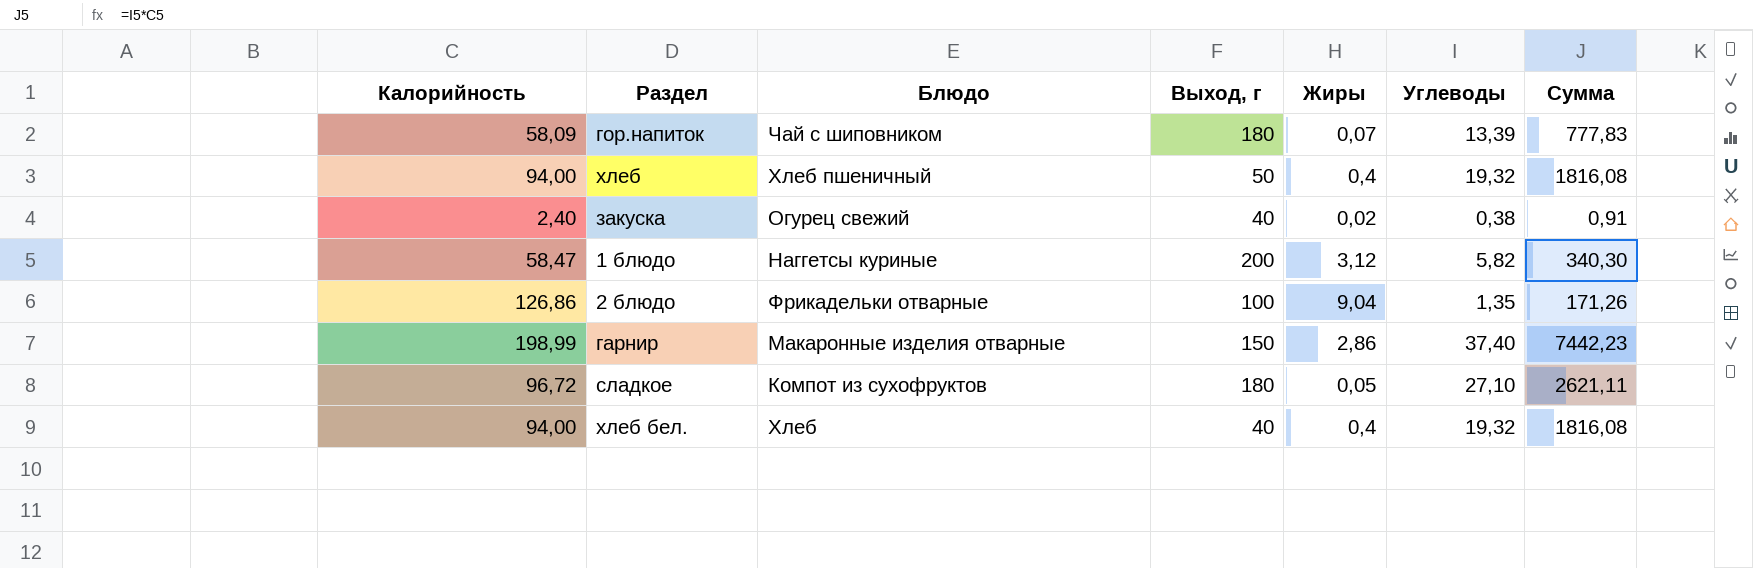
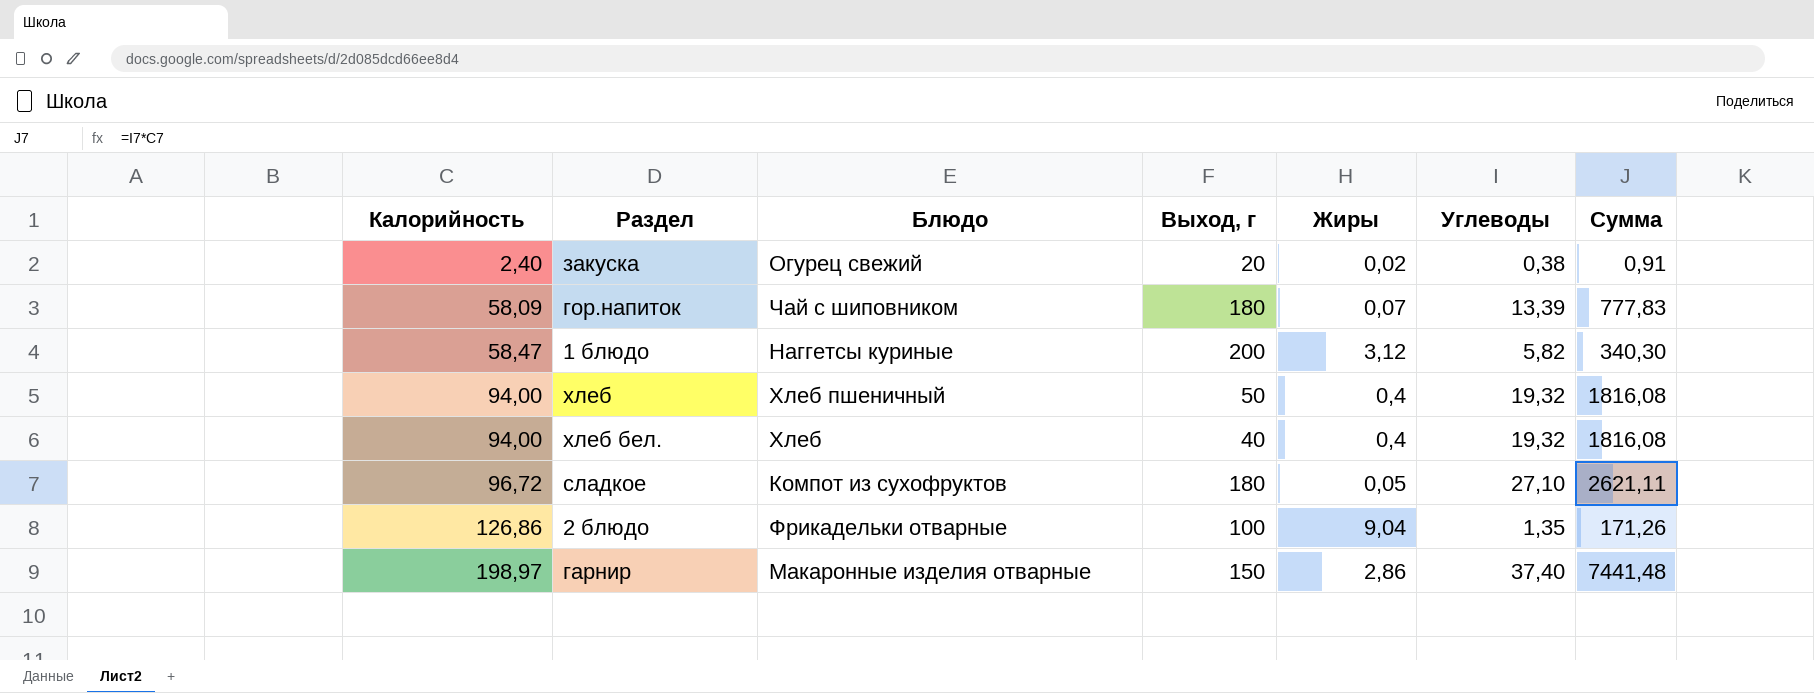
row order: none -> Калорийность ascending
закуска | Выход, г: 40 -> 20
гарнир | Калорийность: 198,99 -> 198,97
гарнир | Сумма: 7442,23 -> 7441,48

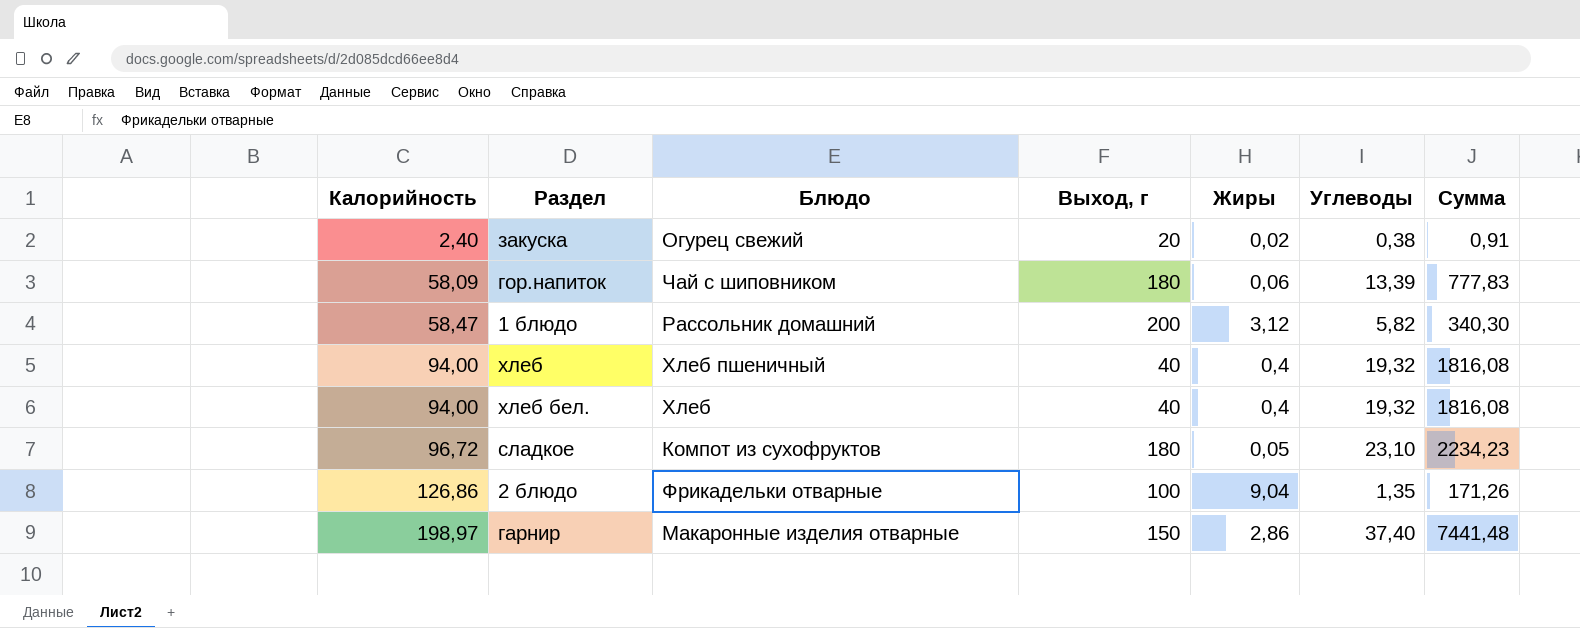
гор.напиток | Жиры: 0,07 -> 0,06
1 блюдо | Блюдо: Наггетсы куриные -> Рассольник домашний
хлеб | Выход, г: 50 -> 40
сладкое | Углеводы: 27,10 -> 23,10
сладкое | Сумма: 2621,11 -> 2234,23

